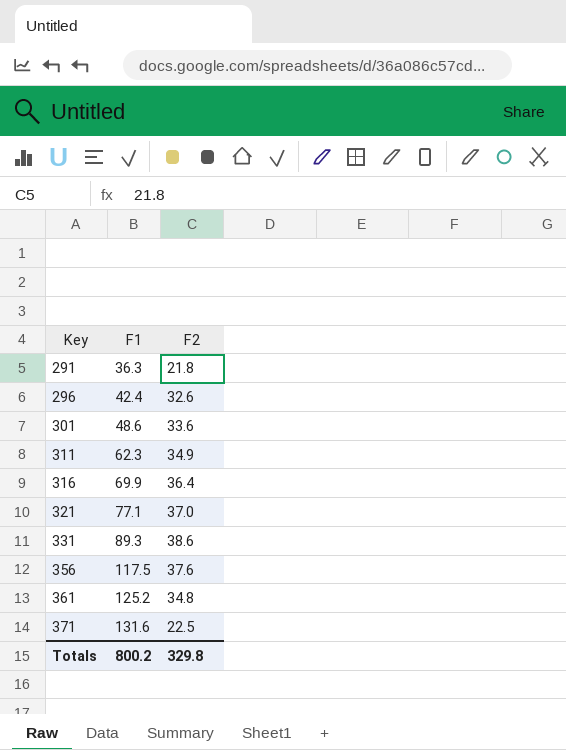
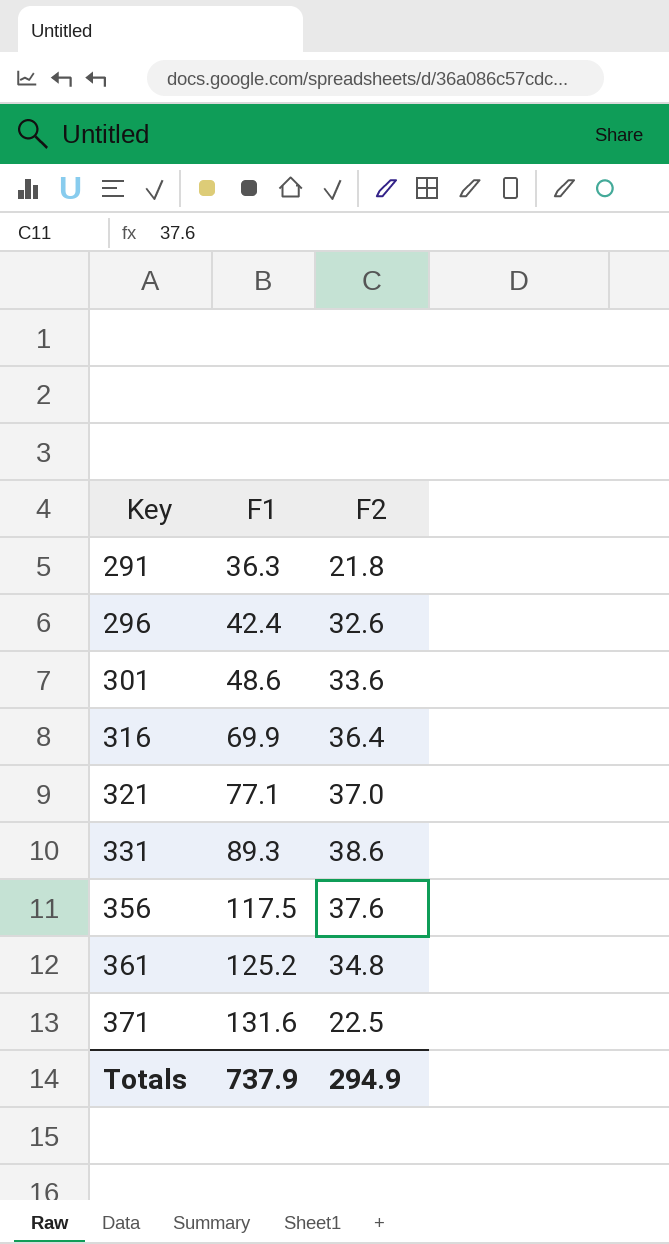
row 311: 62.3 | 34.9 -> none
Totals | F1: 800.2 -> 737.9
Totals | F2: 329.8 -> 294.9

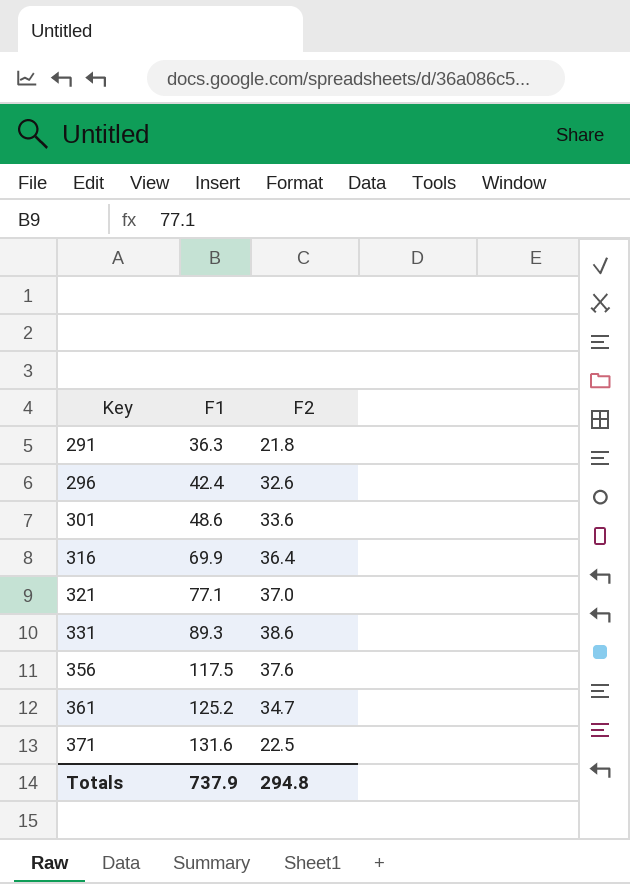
361 | F2: 34.8 -> 34.7
Totals | F2: 294.9 -> 294.8

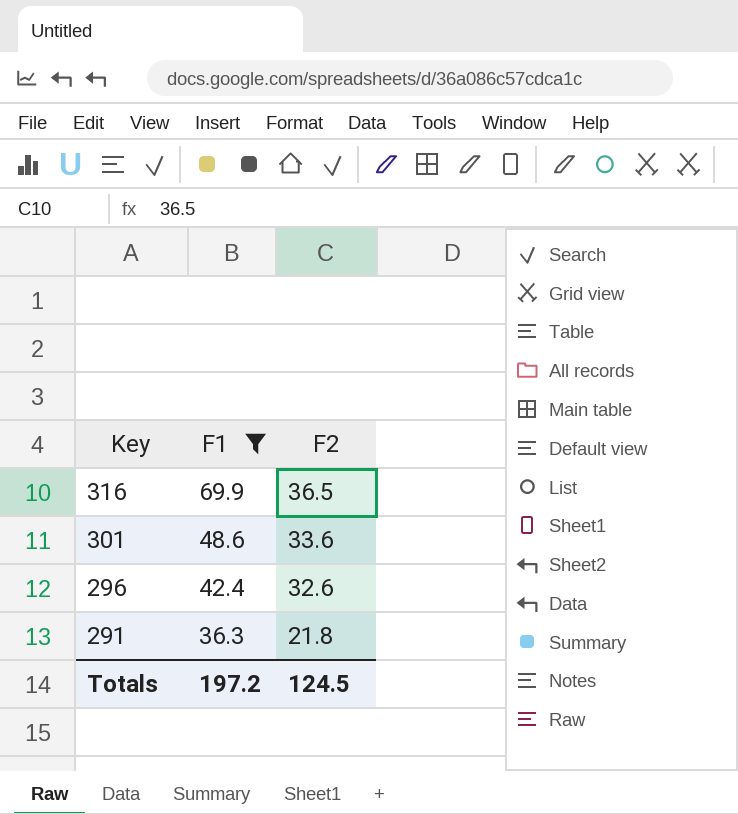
filter: none -> F1 <= 69.9
row order: Key ascending -> Key descending
316 | F2: 36.4 -> 36.5
Totals | F1: 737.9 -> 197.2
Totals | F2: 294.8 -> 124.5

